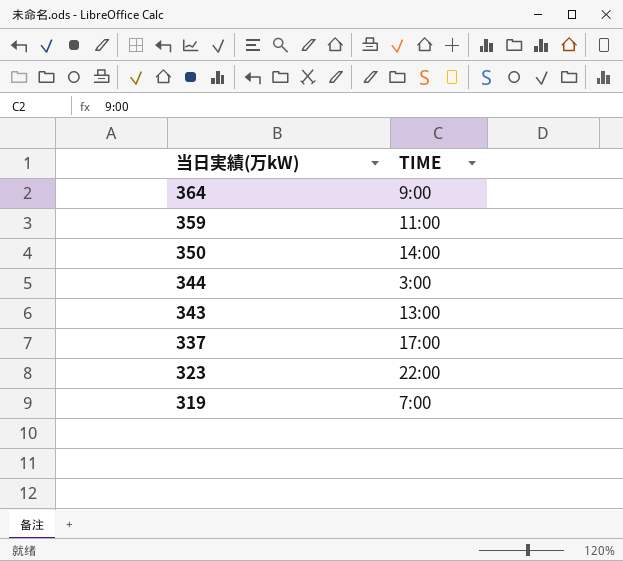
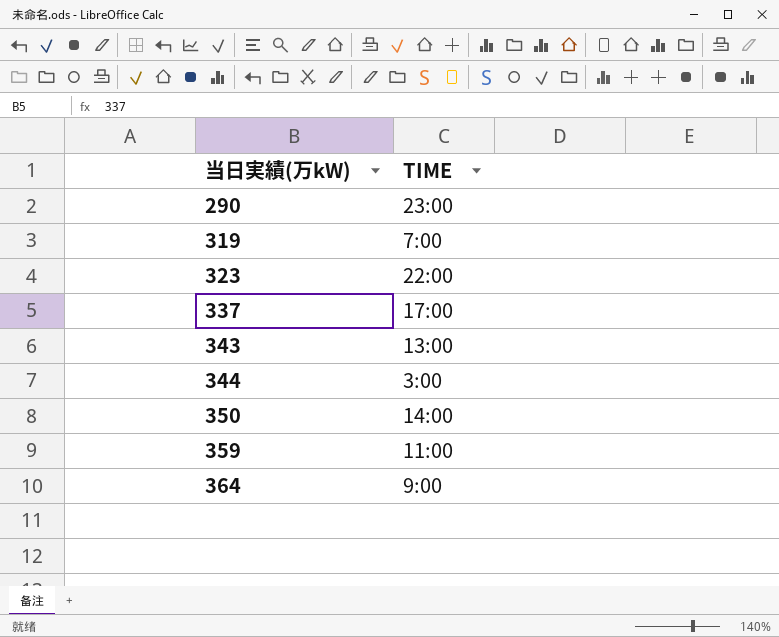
row order: 当日実績(万kW) descending -> 当日実績(万kW) ascending
row 290: none -> 23:00

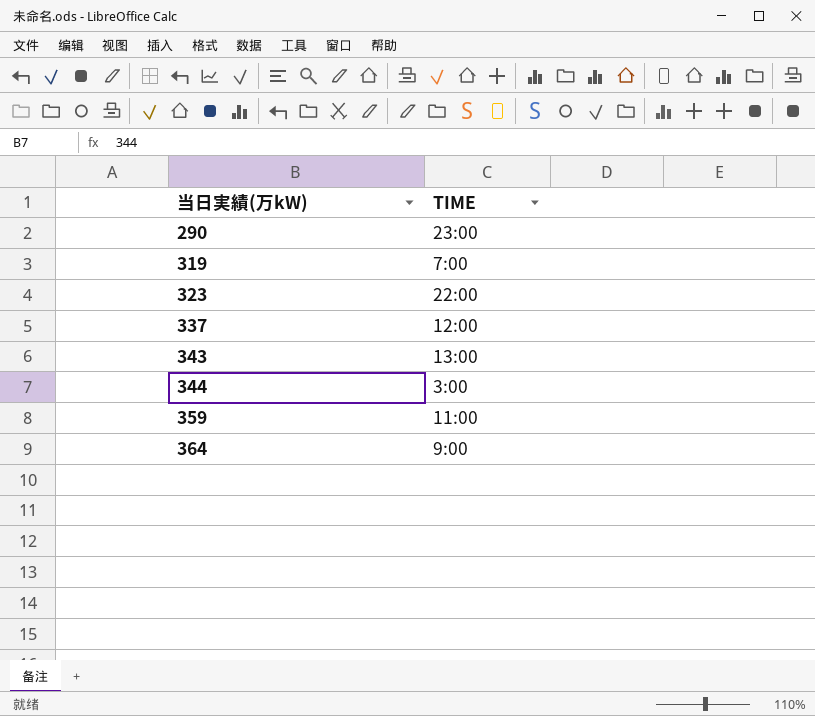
row 350: 14:00 -> none
337 | TIME: 17:00 -> 12:00

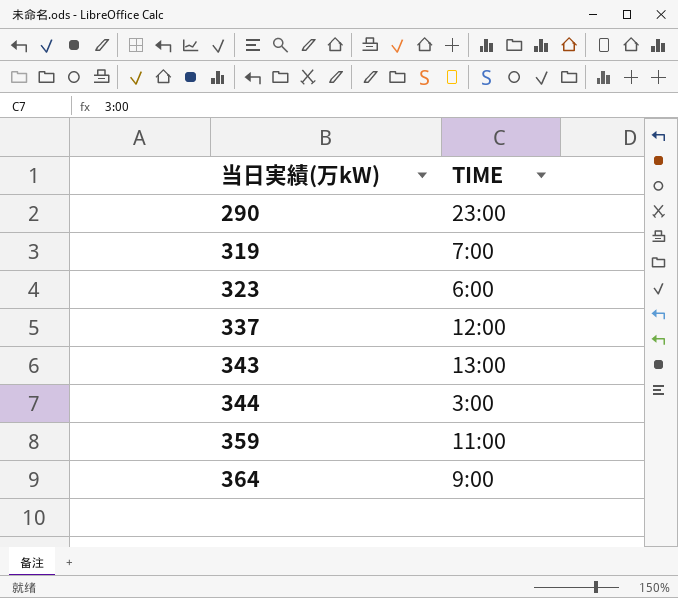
323 | TIME: 22:00 -> 6:00

